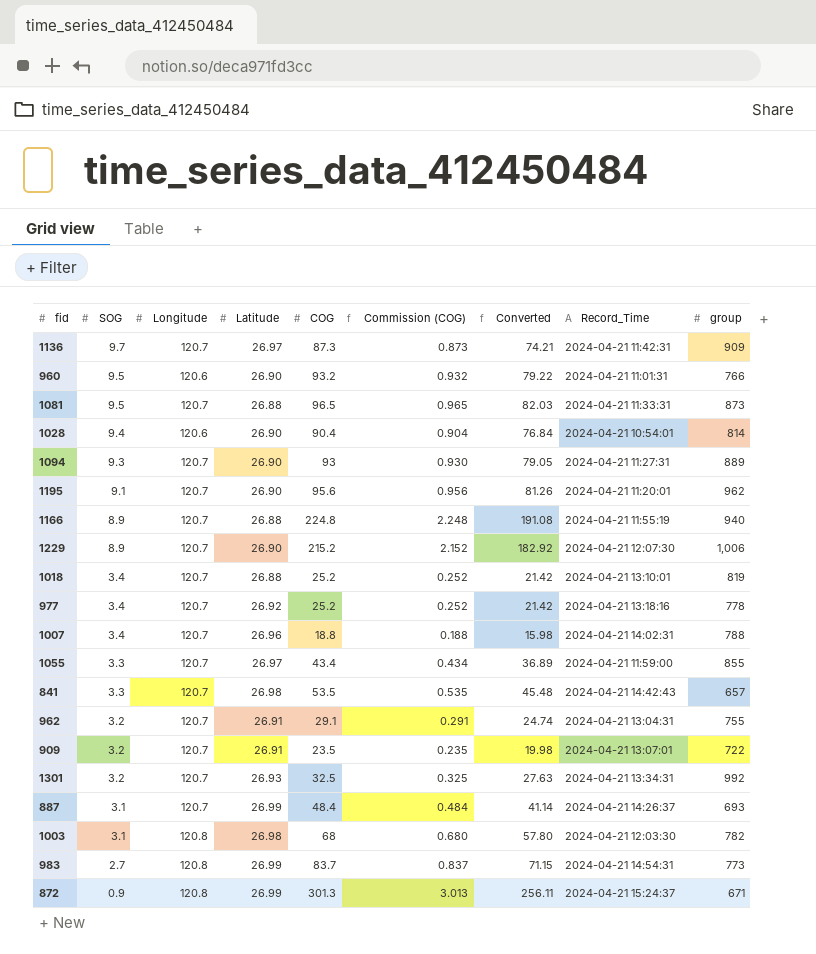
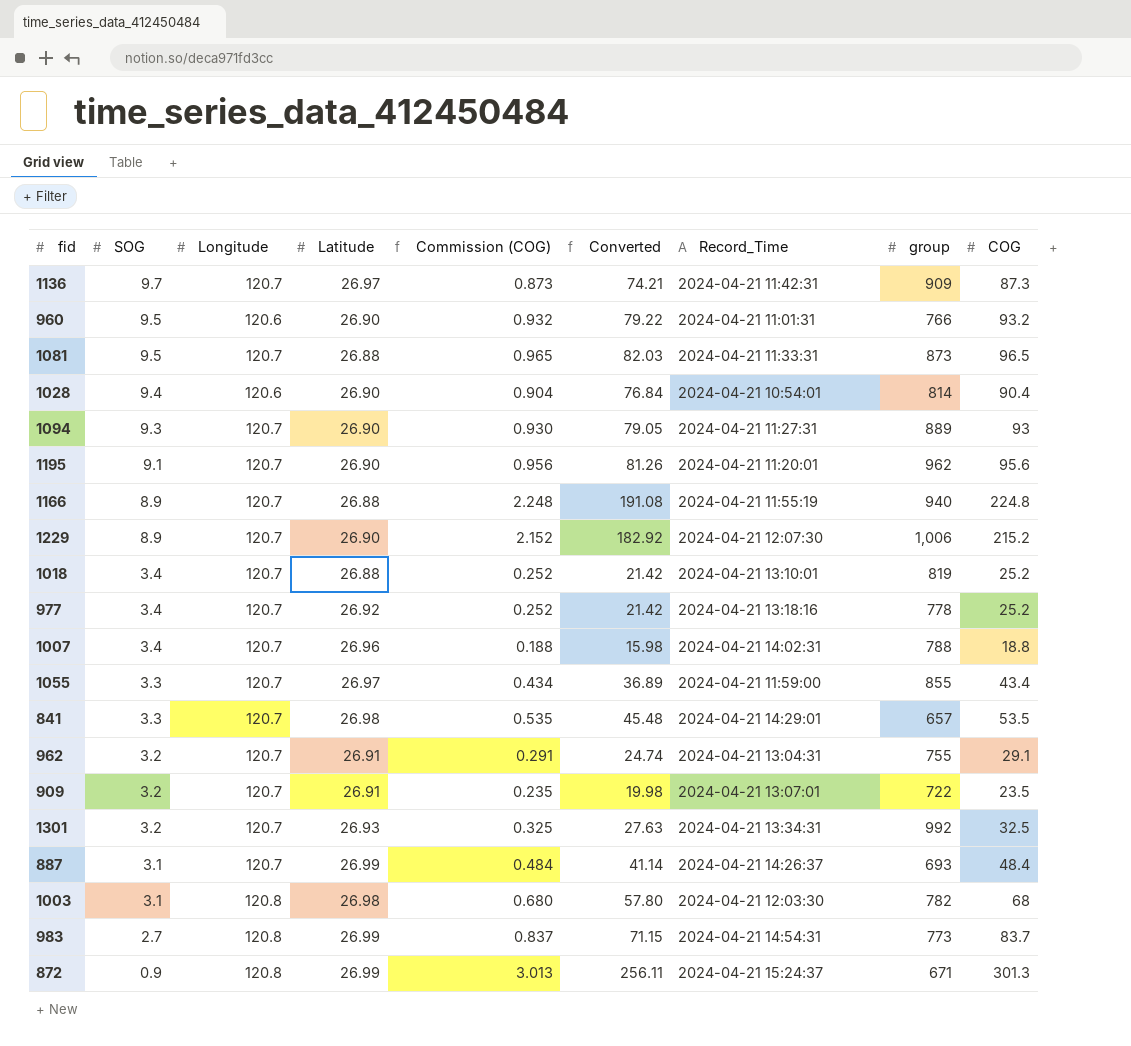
column COG | position: 5 -> 9
841 | Record_Time: 2024-04-21 14:42:43 -> 2024-04-21 14:29:01

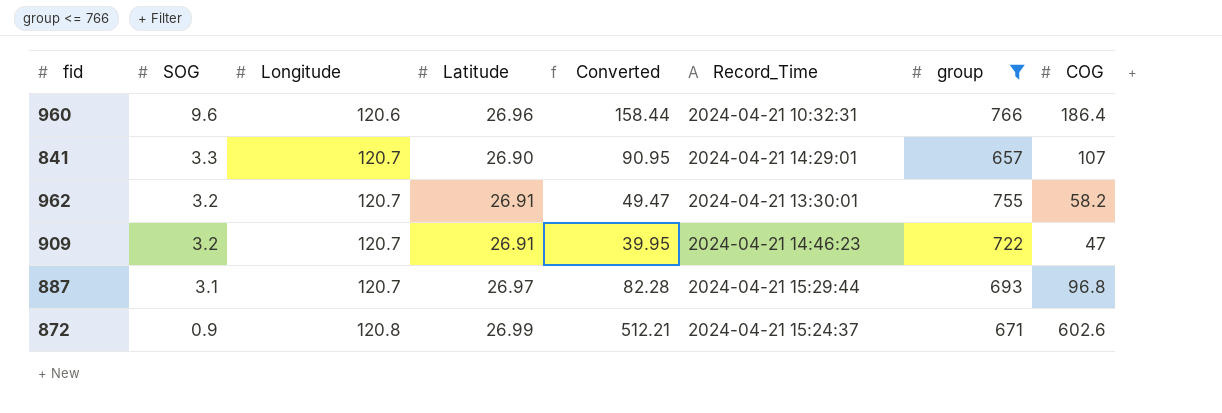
filter: none -> group <= 766
column Commission (COG) | formula: [COG] * 0.01 -> none
960 | SOG: 9.5 -> 9.6
960 | Latitude: 26.90 -> 26.96
960 | Converted: 79.22 -> 158.44
960 | Record_Time: 2024-04-21 11:01:31 -> 2024-04-21 10:32:31
960 | COG: 93.2 -> 186.4
841 | Latitude: 26.98 -> 26.90
841 | Converted: 45.48 -> 90.95
841 | COG: 53.5 -> 107
962 | Converted: 24.74 -> 49.47
962 | Record_Time: 2024-04-21 13:04:31 -> 2024-04-21 13:30:01
962 | COG: 29.1 -> 58.2
909 | Converted: 19.98 -> 39.95
909 | Record_Time: 2024-04-21 13:07:01 -> 2024-04-21 14:46:23
909 | COG: 23.5 -> 47
887 | Latitude: 26.99 -> 26.97
887 | Converted: 41.14 -> 82.28
887 | Record_Time: 2024-04-21 14:26:37 -> 2024-04-21 15:29:44
887 | COG: 48.4 -> 96.8
872 | Converted: 256.11 -> 512.21
872 | COG: 301.3 -> 602.6

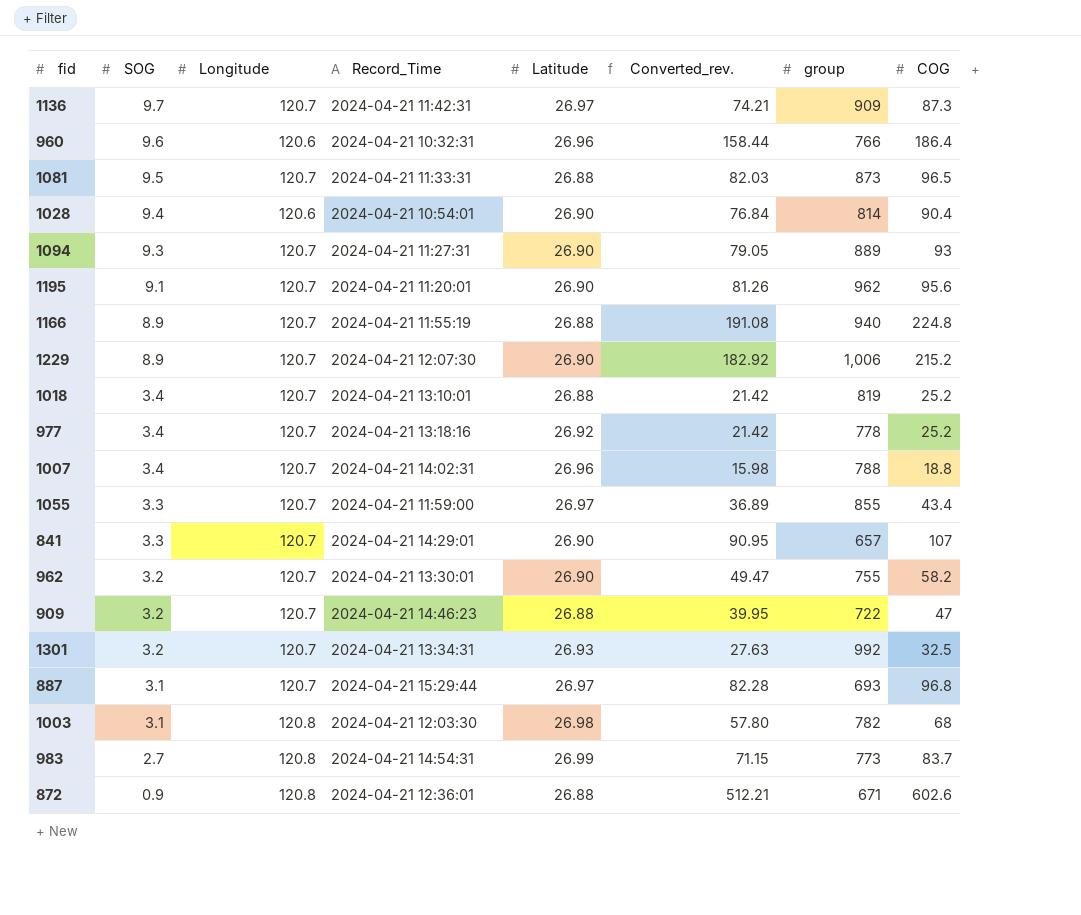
filter: group <= 766 -> none
column Record_Time | position: 6 -> 4
column name: Converted -> Converted_rev.
962 | Latitude: 26.91 -> 26.90
909 | Latitude: 26.91 -> 26.88
872 | Record_Time: 2024-04-21 15:24:37 -> 2024-04-21 12:36:01
872 | Latitude: 26.99 -> 26.88

